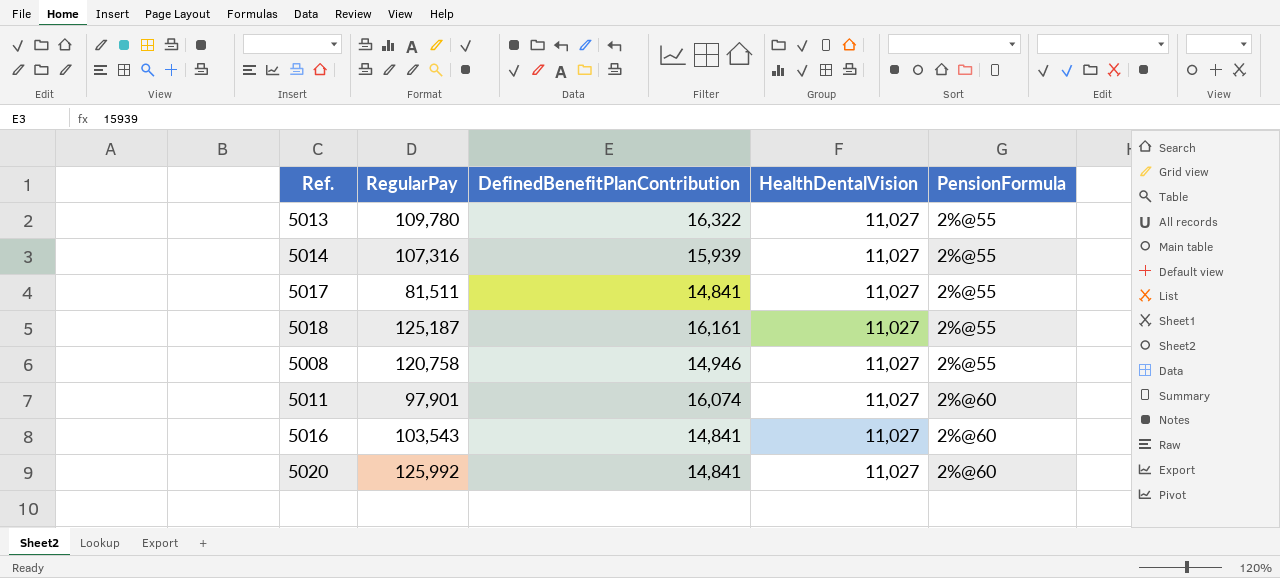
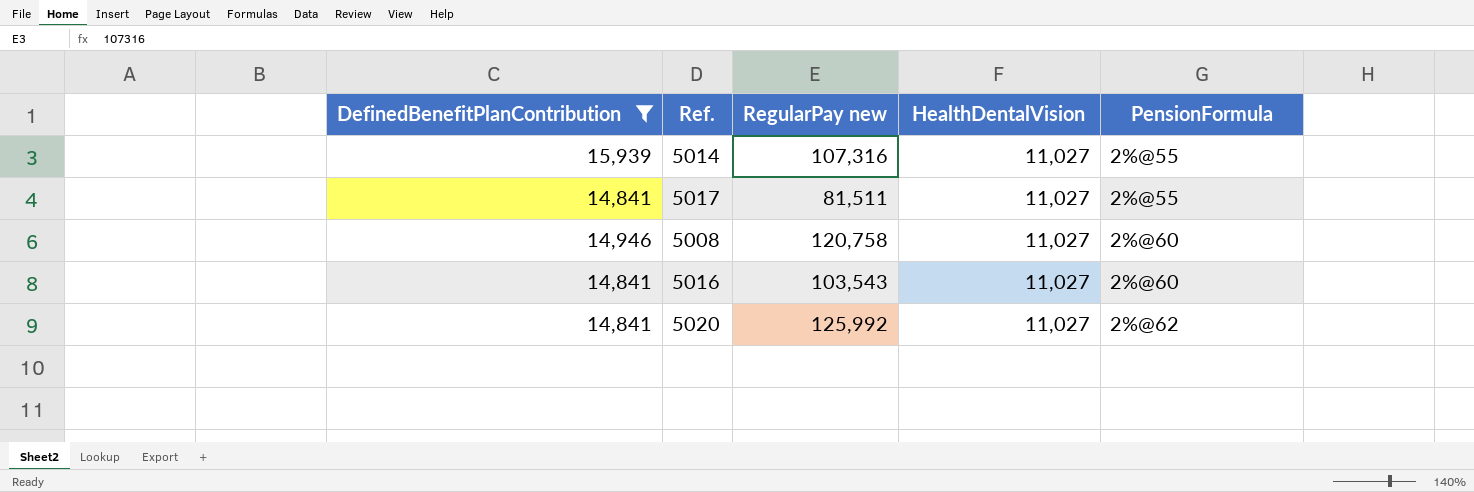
filter: none -> DefinedBenefitPlanContribution <= 15,939
column DefinedBenefitPlanContribution | position: 3 -> 1
column name: RegularPay -> RegularPay new
5008 | PensionFormula: 2%@55 -> 2%@60
5020 | PensionFormula: 2%@60 -> 2%@62

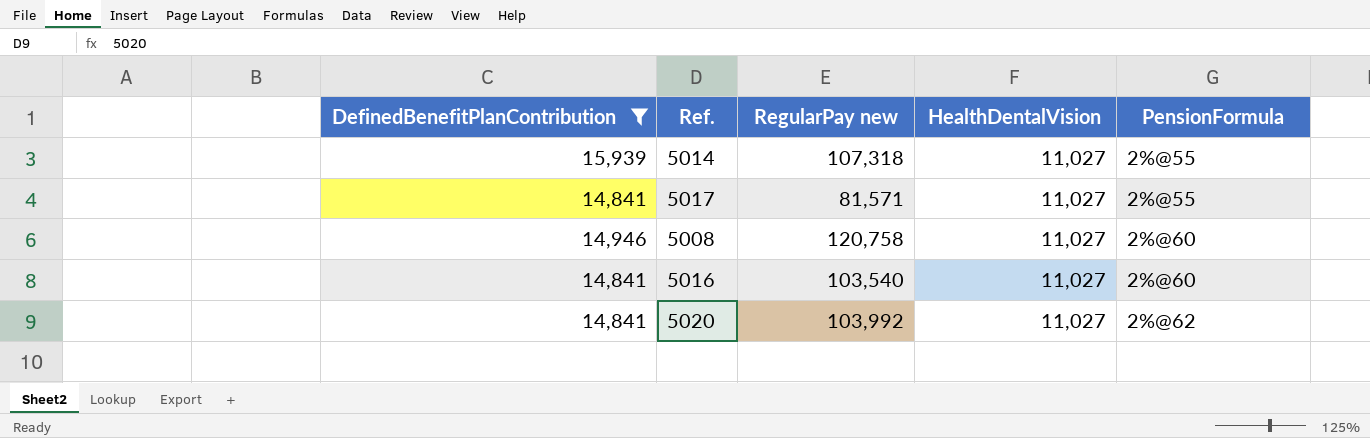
5014 | RegularPay new: 107,316 -> 107,318
5017 | RegularPay new: 81,511 -> 81,571
5016 | RegularPay new: 103,543 -> 103,540
5020 | RegularPay new: 125,992 -> 103,992

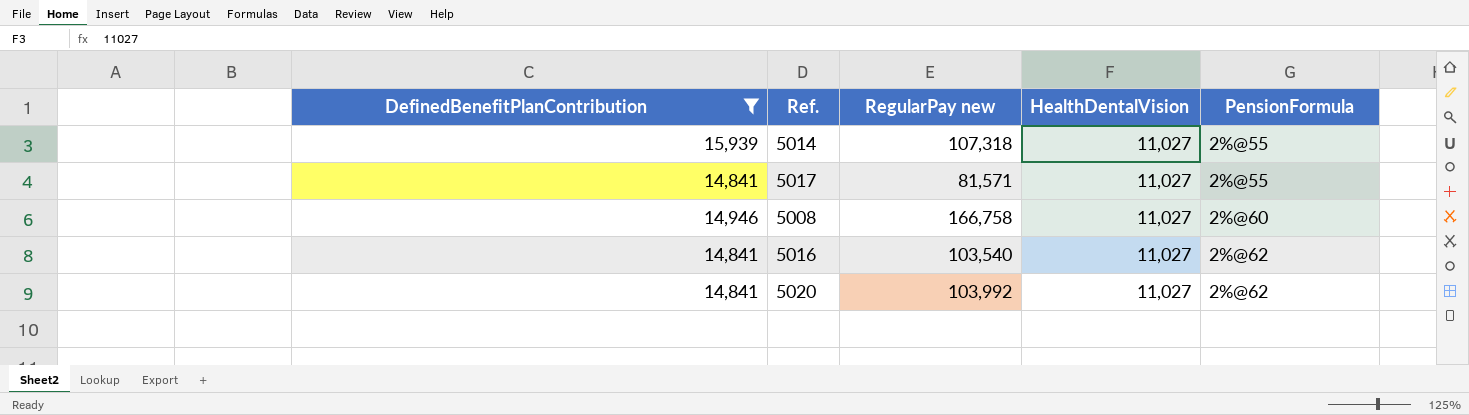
5008 | RegularPay new: 120,758 -> 166,758
5016 | PensionFormula: 2%@60 -> 2%@62

